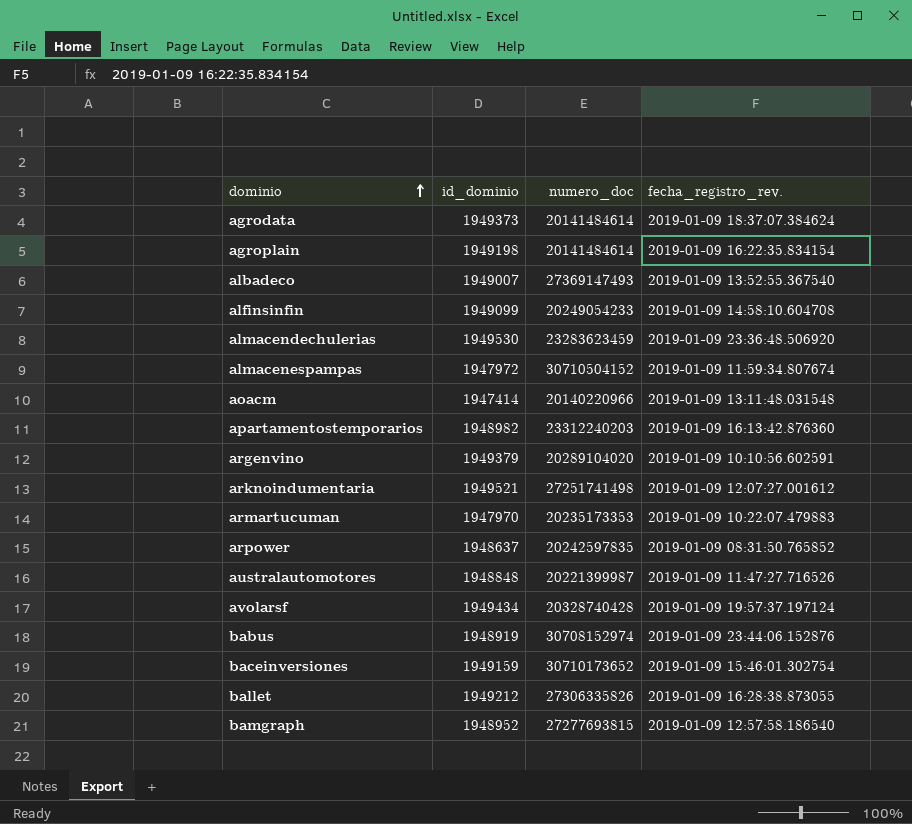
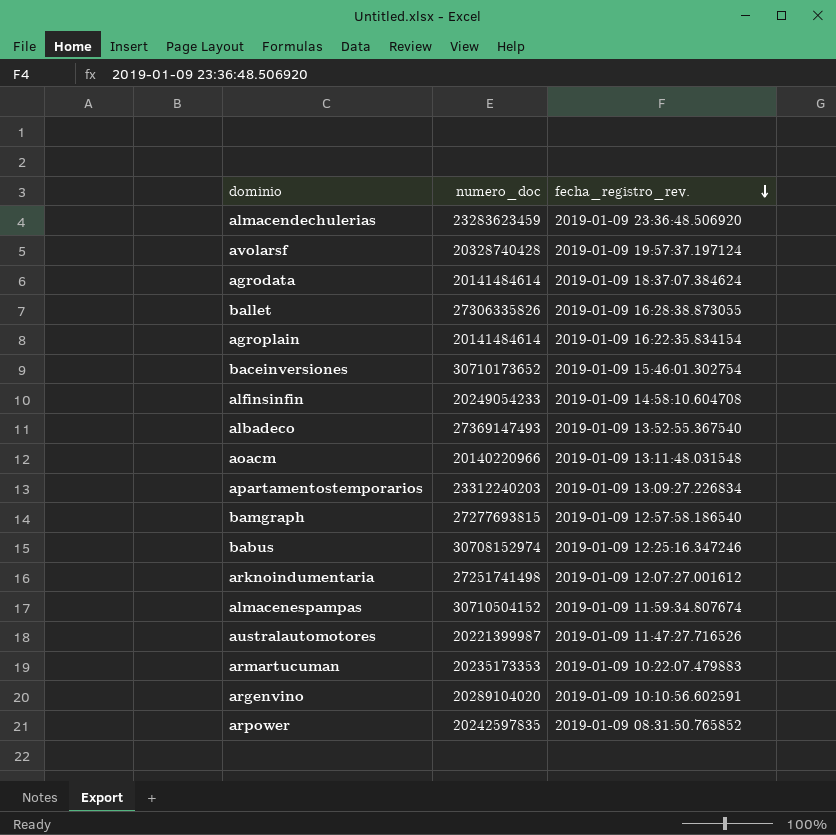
row order: dominio ascending -> fecha_registro_rev. descending
column id_dominio | position: 2 -> none
apartamentostemporarios | fecha_registro_rev.: 2019-01-09 16:13:42.876360 -> 2019-01-09 13:09:27.226834
babus | fecha_registro_rev.: 2019-01-09 23:44:06.152876 -> 2019-01-09 12:25:16.347246

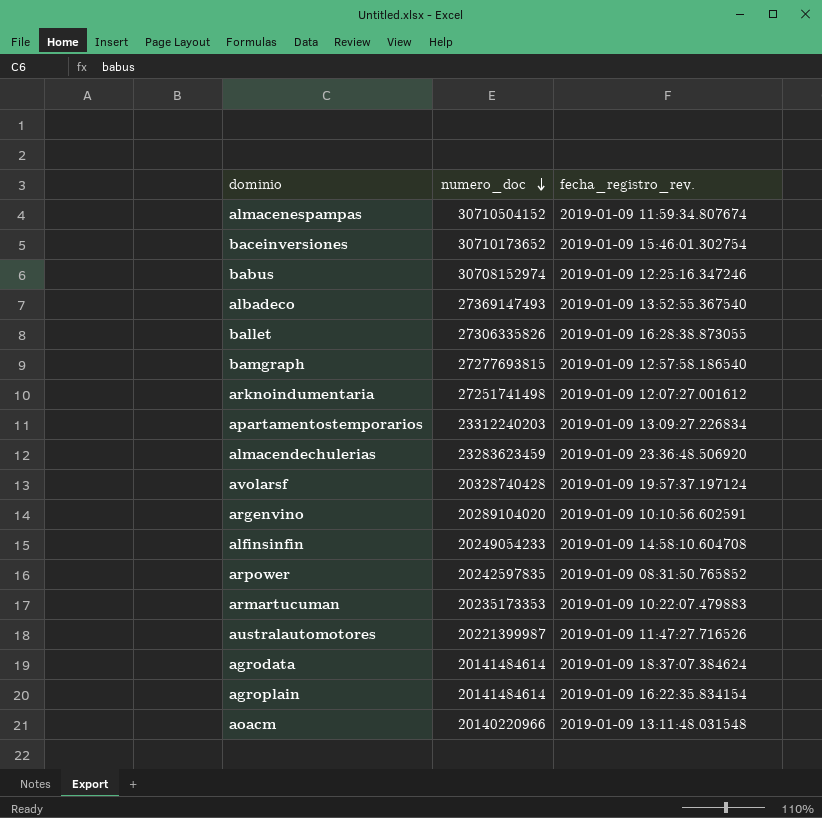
row order: fecha_registro_rev. descending -> numero_doc descending

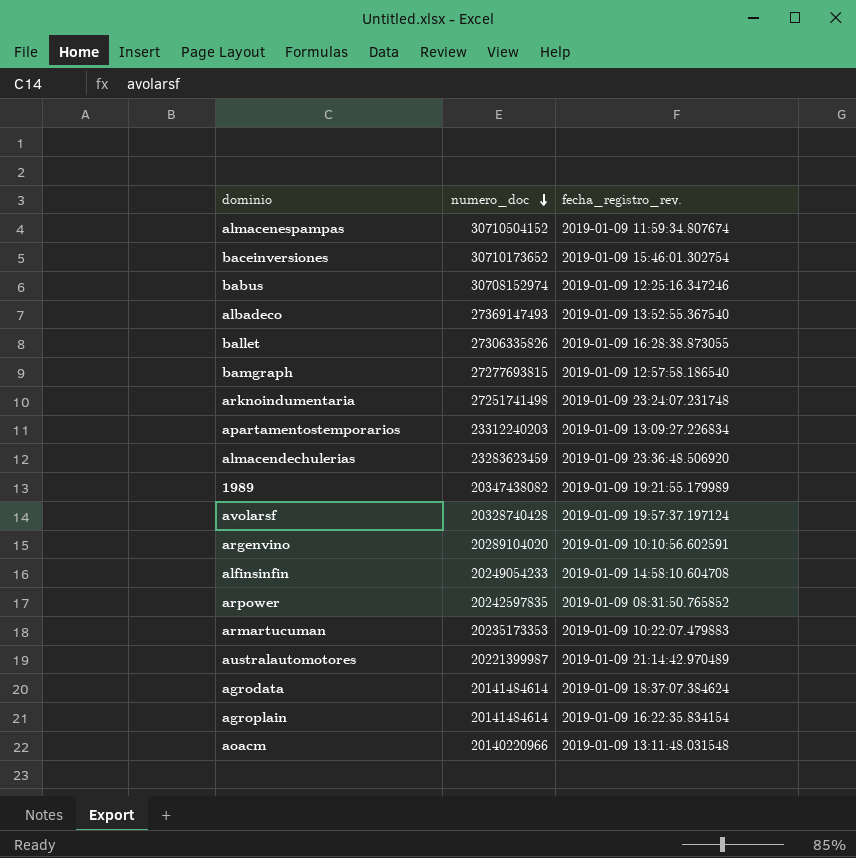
arknoindumentaria | fecha_registro_rev.: 2019-01-09 12:07:27.001612 -> 2019-01-09 23:24:07.231748
row 1989: none -> 20347438082 | 2019-01-09 19:21:55.179989
australautomotores | fecha_registro_rev.: 2019-01-09 11:47:27.716526 -> 2019-01-09 21:14:42.970489

